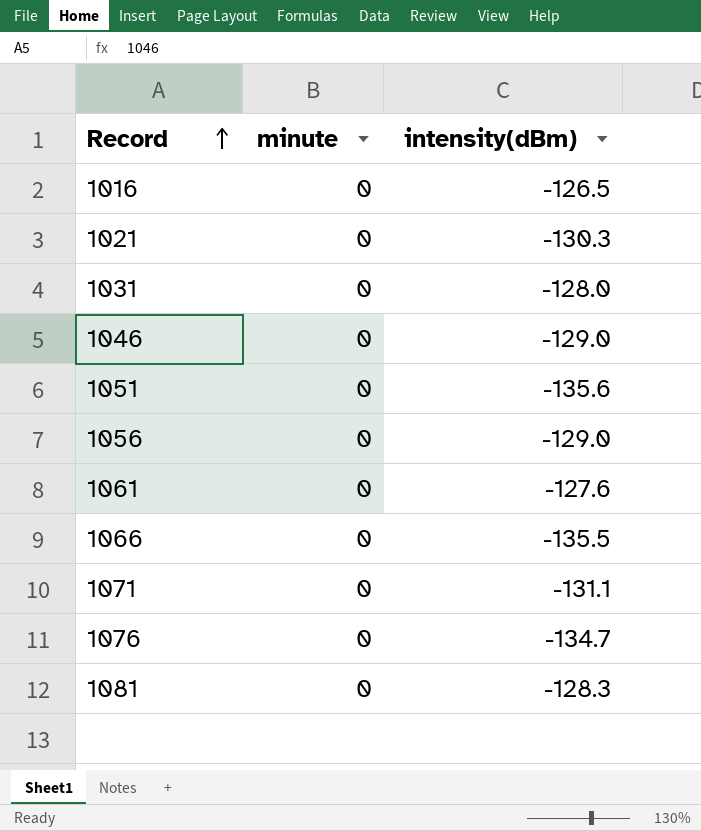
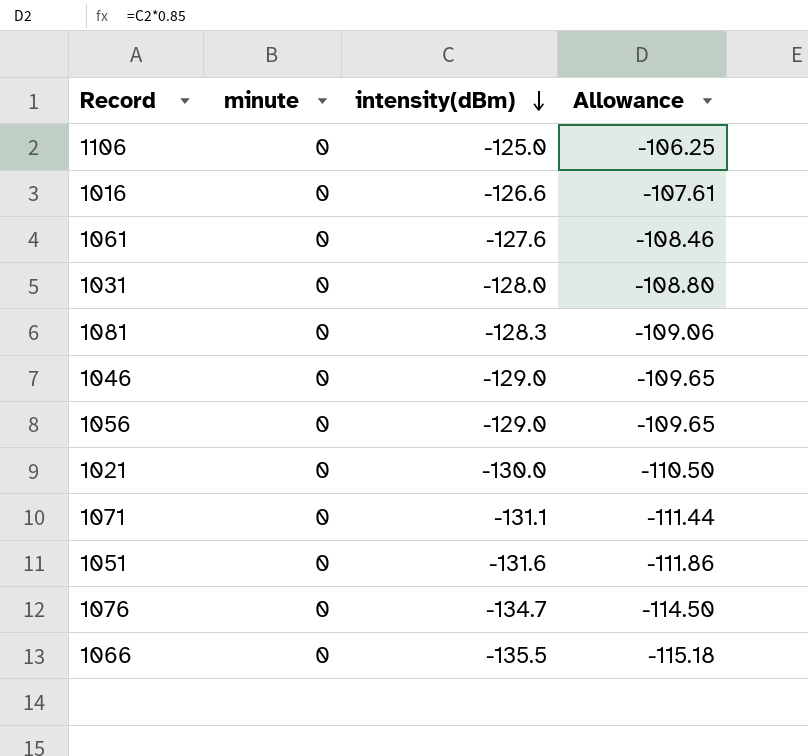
row order: Record ascending -> intensity(dBm) descending
column Allowance | formula: none -> [intensity(dBm)] * 0.85
row 1106: none -> 0 | -125.0 | -106.25
1016 | intensity(dBm): -126.5 -> -126.6
1021 | intensity(dBm): -130.3 -> -130.0
1051 | intensity(dBm): -135.6 -> -131.6

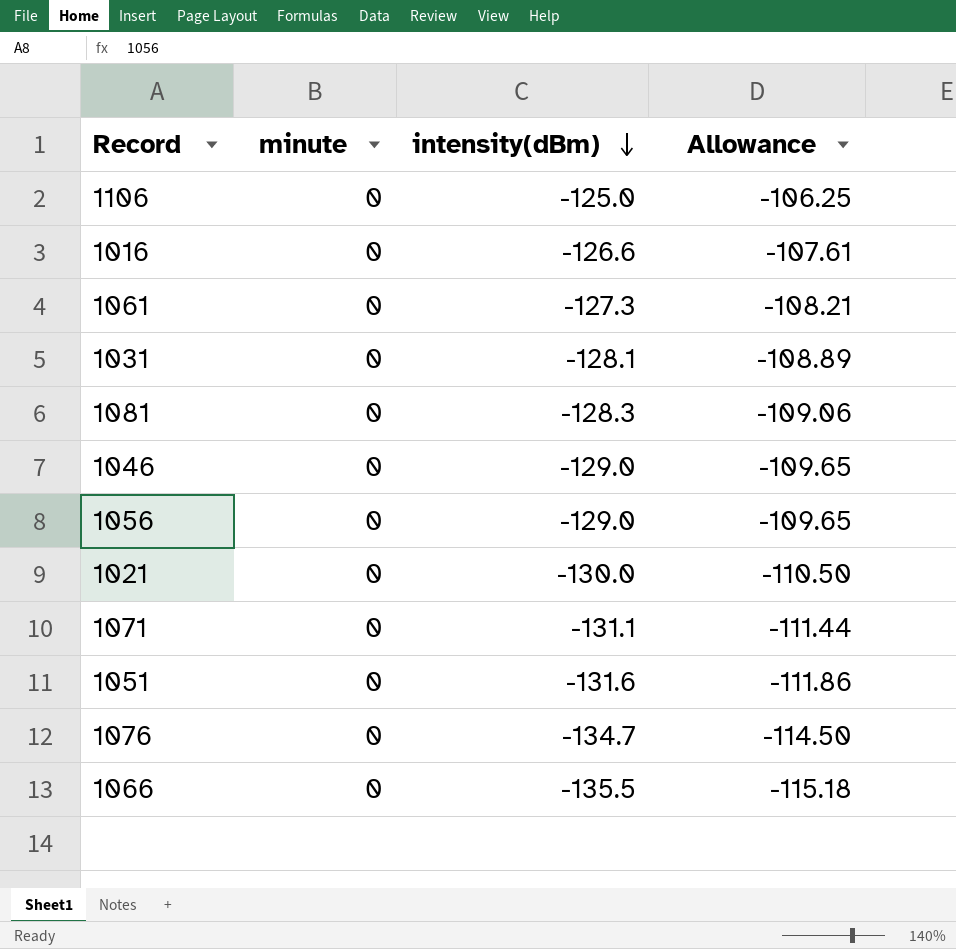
1061 | intensity(dBm): -127.6 -> -127.3
1061 | Allowance: -108.46 -> -108.21
1031 | intensity(dBm): -128.0 -> -128.1
1031 | Allowance: -108.80 -> -108.89

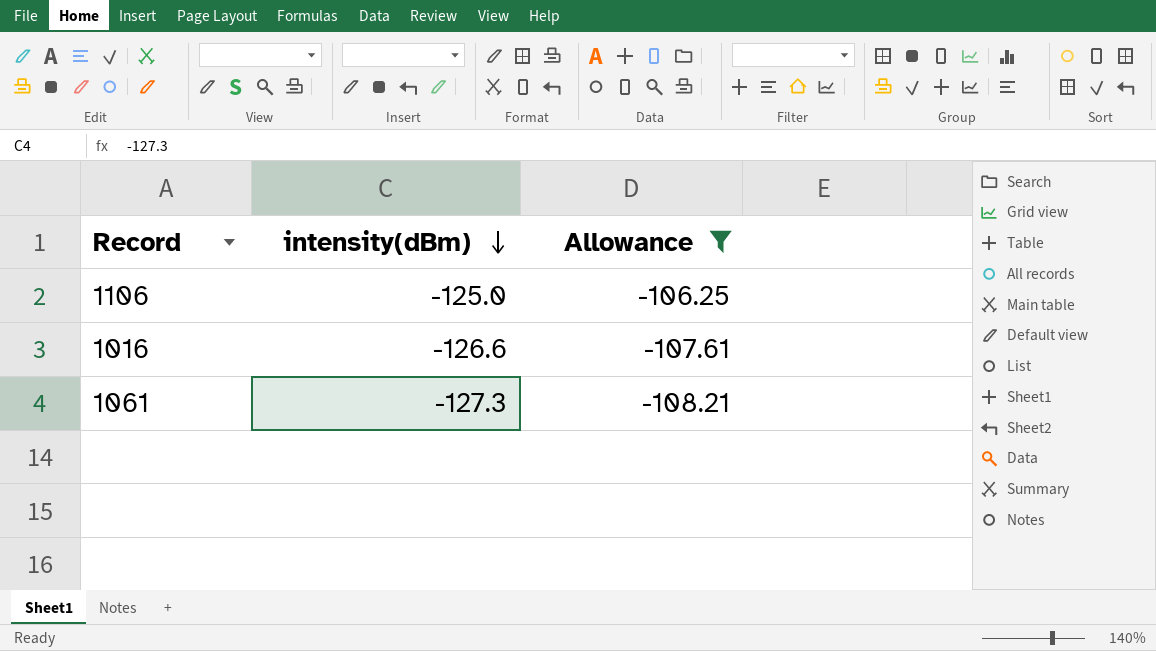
filter: none -> Allowance >= -108.21
column minute | position: 2 -> none

